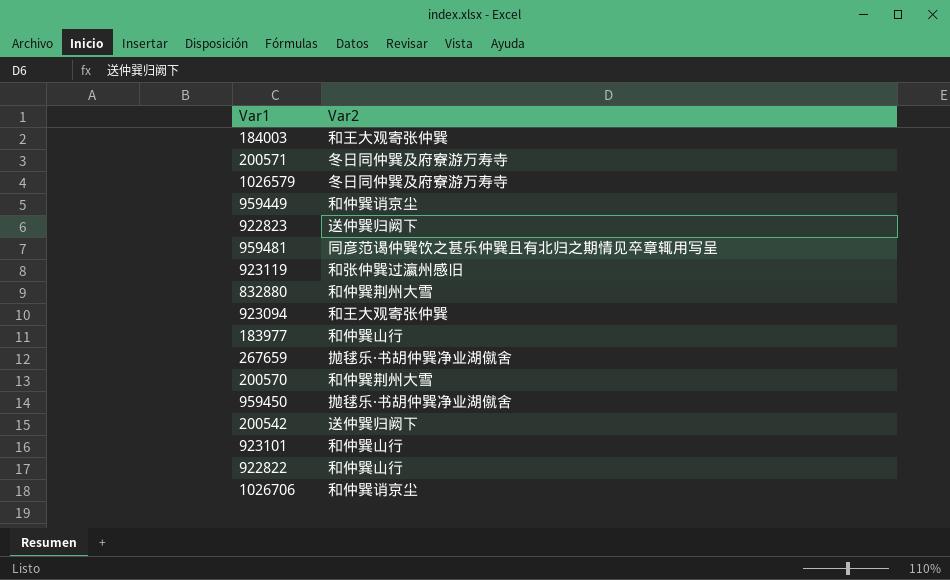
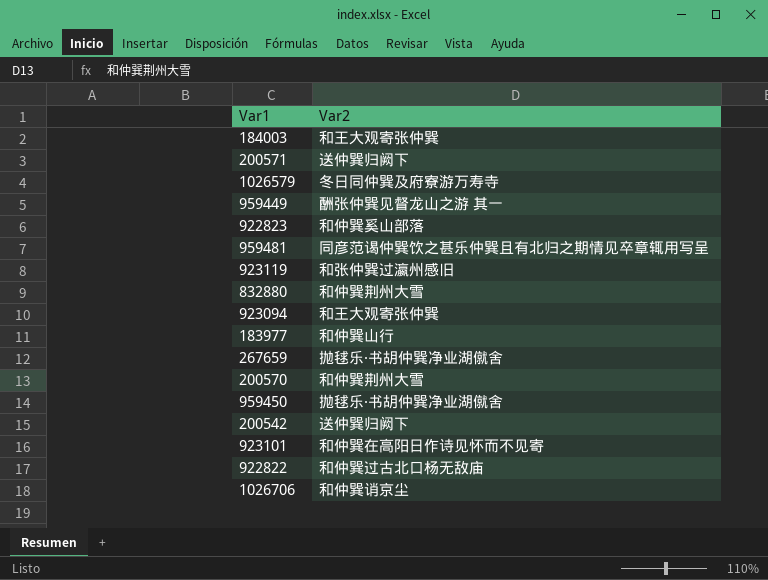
200571 | Var2: 冬日同仲巽及府寮游万寿寺 -> 送仲巽归阙下
959449 | Var2: 和仲巽诮京尘 -> 酬张仲巽见督龙山之游 其一
922823 | Var2: 送仲巽归阙下 -> 和仲巽奚山部落
923101 | Var2: 和仲巽山行 -> 和仲巽在高阳日作诗见怀而不见寄
922822 | Var2: 和仲巽山行 -> 和仲巽过古北口杨无敌庙

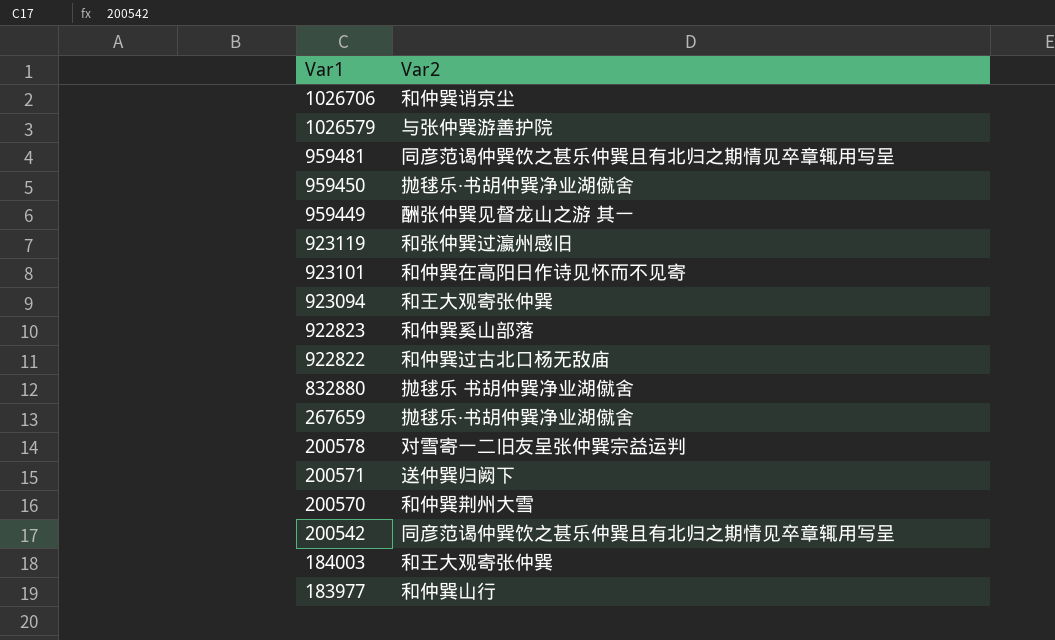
row order: none -> Var1 descending
1026579 | Var2: 冬日同仲巽及府寮游万寿寺 -> 与张仲巽游善护院
832880 | Var2: 和仲巽荆州大雪 -> 抛毬乐 书胡仲巽净业湖僦舍
row 200578: none -> 对雪寄一二旧友呈张仲巽宗益运判
200542 | Var2: 送仲巽归阙下 -> 同彦范谒仲巽饮之甚乐仲巽且有北归之期情见卒章辄用写呈

